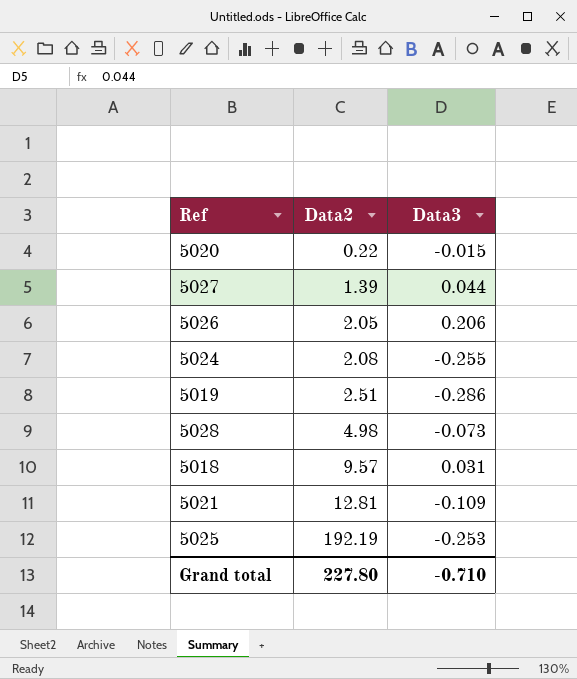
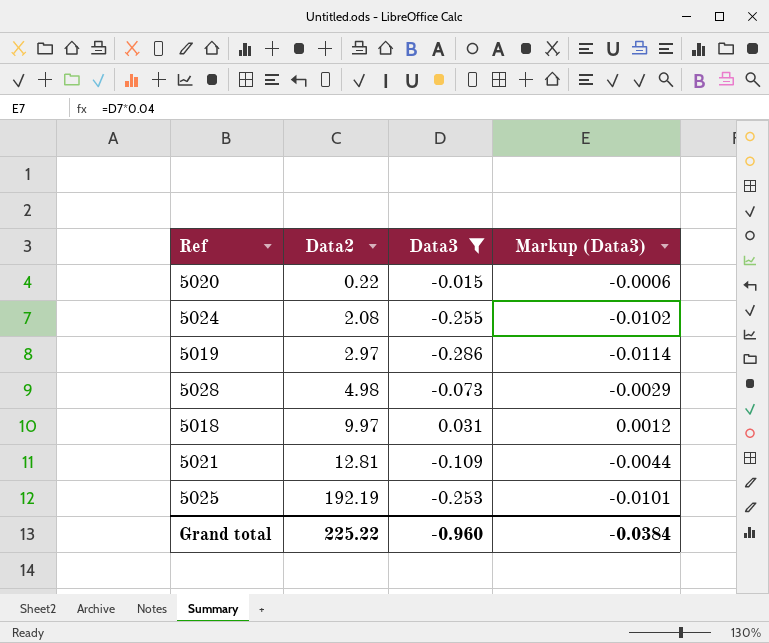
filter: none -> Data3 <= 0.031
column Markup (Data3) | formula: none -> [Data3] * 0.04
5019 | Data2: 2.51 -> 2.97
5018 | Data2: 9.57 -> 9.97
Grand total | Data2: 227.80 -> 225.22
Grand total | Data3: -0.710 -> -0.960

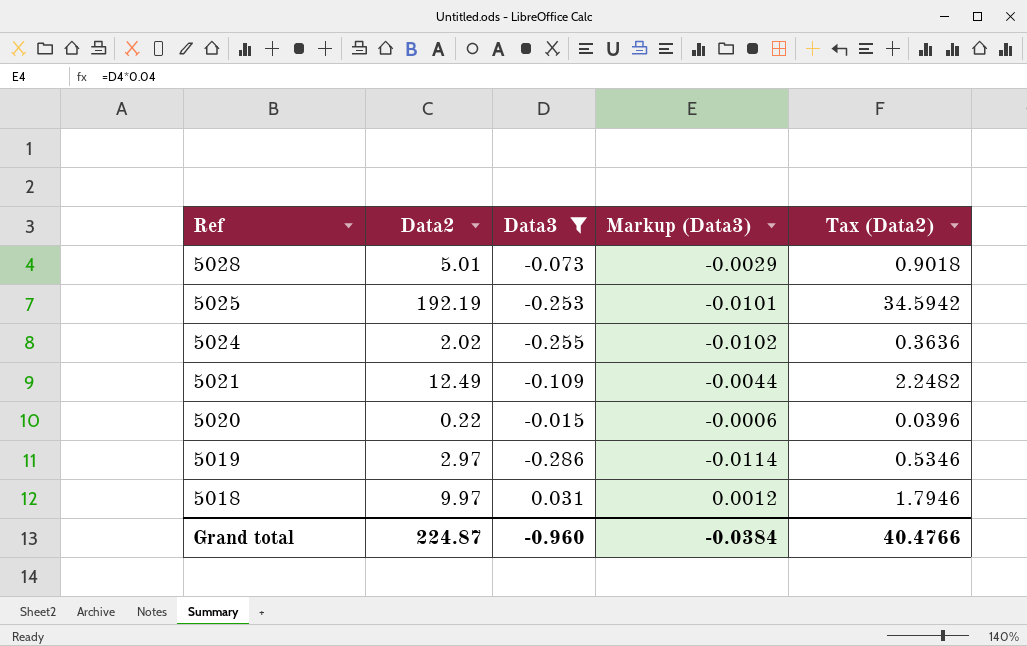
row order: Data2 ascending -> Ref descending
column Tax (Data2) | formula: none -> [Data2] * 0.18
5028 | Data2: 4.98 -> 5.01
5024 | Data2: 2.08 -> 2.02
5021 | Data2: 12.81 -> 12.49
Grand total | Data2: 225.22 -> 224.87

